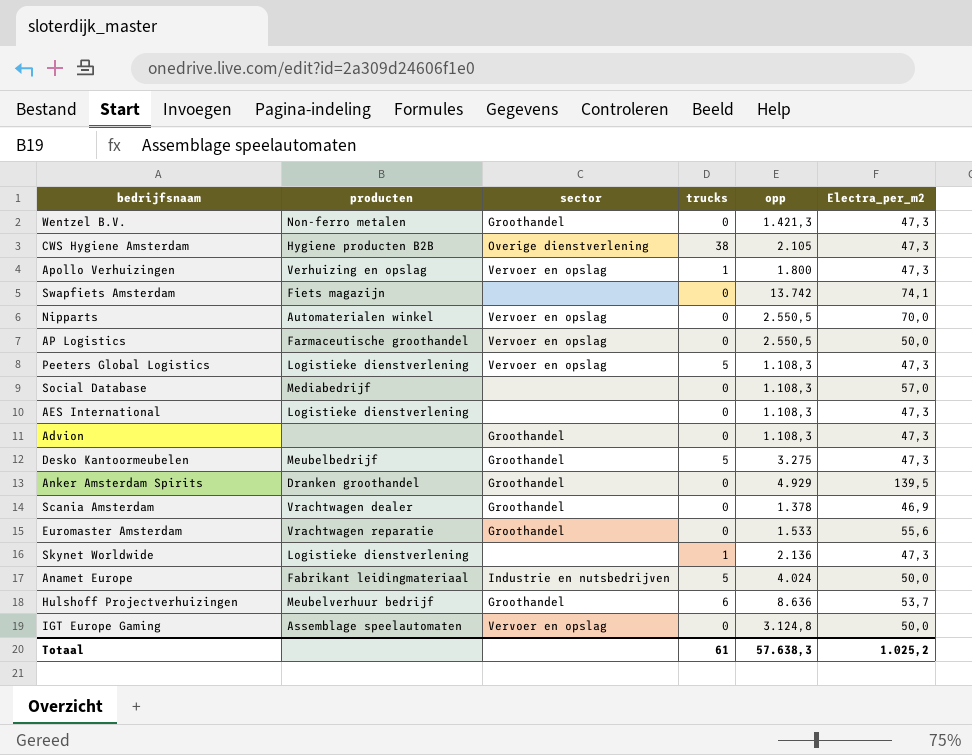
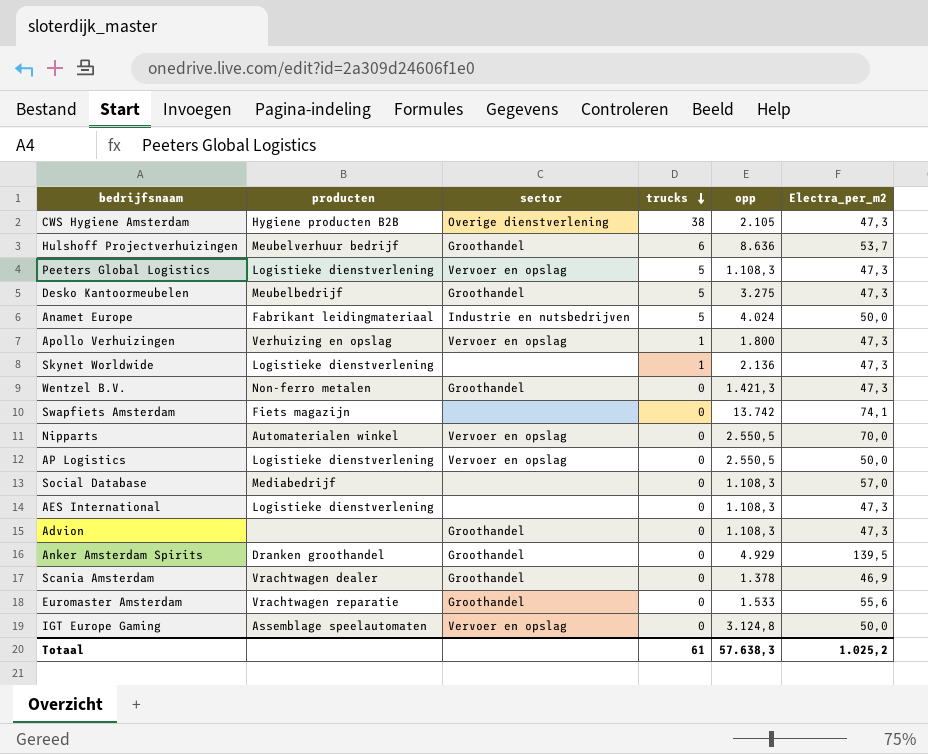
row order: none -> trucks descending
AP Logistics | producten: Farmaceutische groothandel -> Logistieke dienstverlening

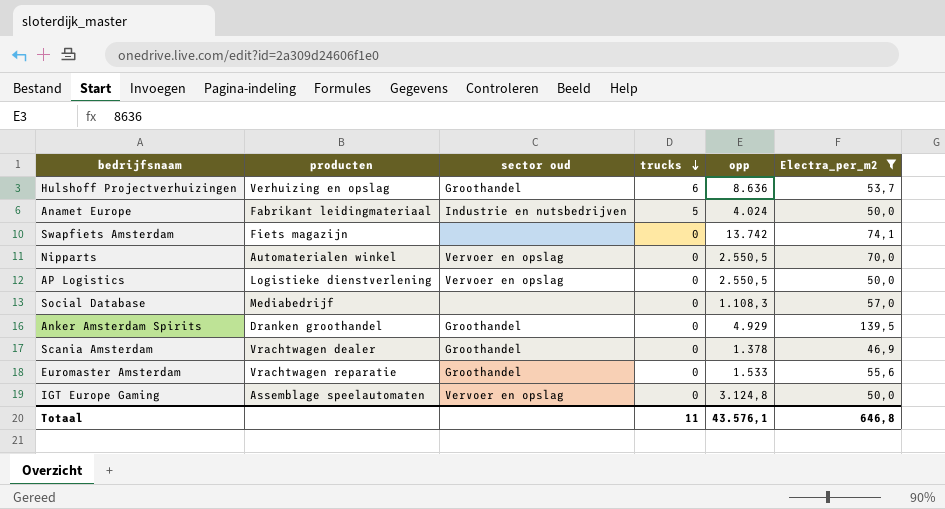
filter: none -> Electra_per_m2 != 47,3
column name: sector -> sector oud
Hulshoff Projectverhuizingen | producten: Meubelverhuur bedrijf -> Verhuizing en opslag
Totaal | trucks: 61 -> 11
Totaal | opp: 57.638,3 -> 43.576,1
Totaal | Electra_per_m2: 1.025,2 -> 646,8

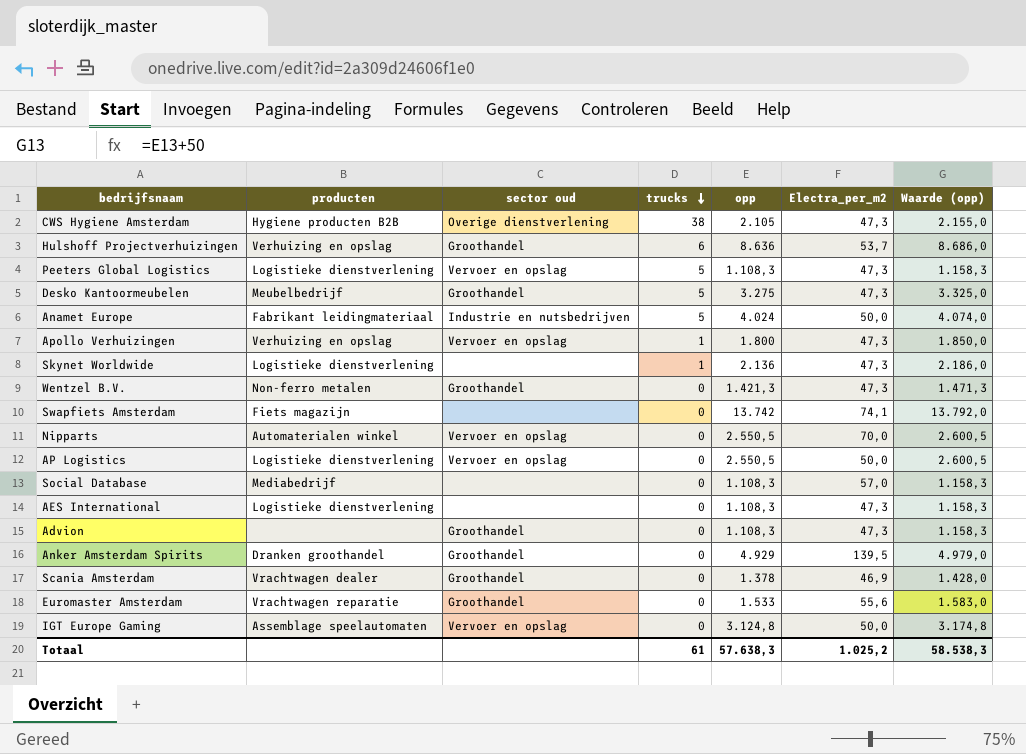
filter: Electra_per_m2 != 47,3 -> none
column Waarde (opp) | formula: none -> [opp] + 50
Totaal | trucks: 11 -> 61
Totaal | opp: 43.576,1 -> 57.638,3
Totaal | Electra_per_m2: 646,8 -> 1.025,2

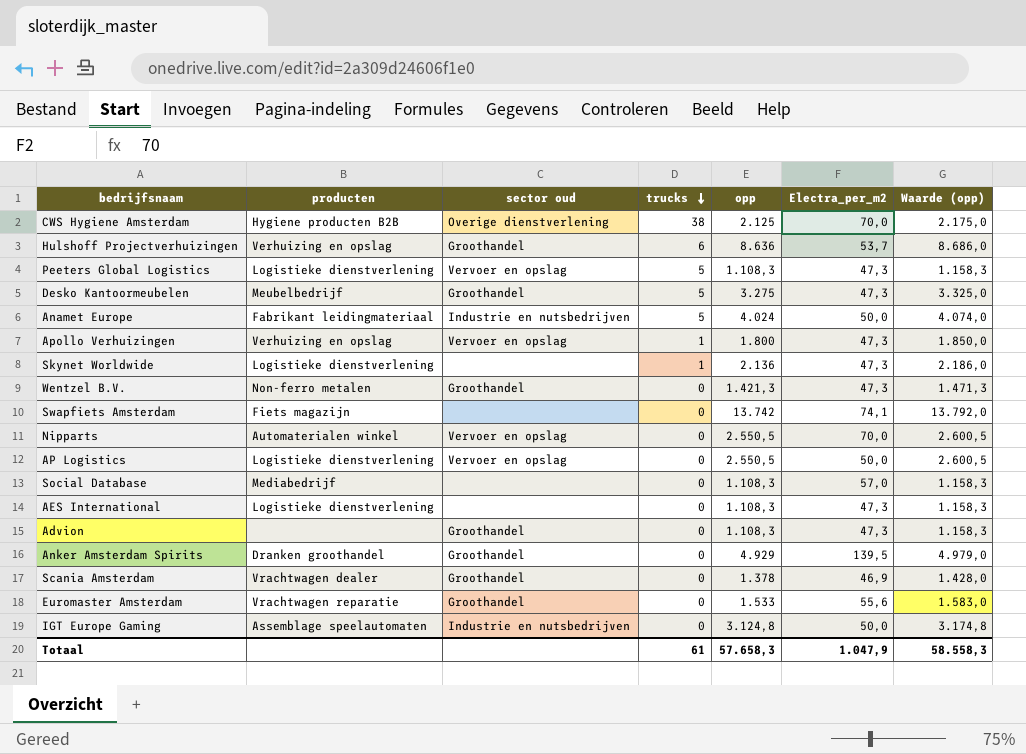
CWS Hygiene Amsterdam | opp: 2.105 -> 2.125
CWS Hygiene Amsterdam | Electra_per_m2: 47,3 -> 70,0
CWS Hygiene Amsterdam | Waarde (opp): 2.155,0 -> 2.175,0
IGT Europe Gaming | sector oud: Vervoer en opslag -> Industrie en nutsbedrijven
Totaal | opp: 57.638,3 -> 57.658,3
Totaal | Electra_per_m2: 1.025,2 -> 1.047,9
Totaal | Waarde (opp): 58.538,3 -> 58.558,3

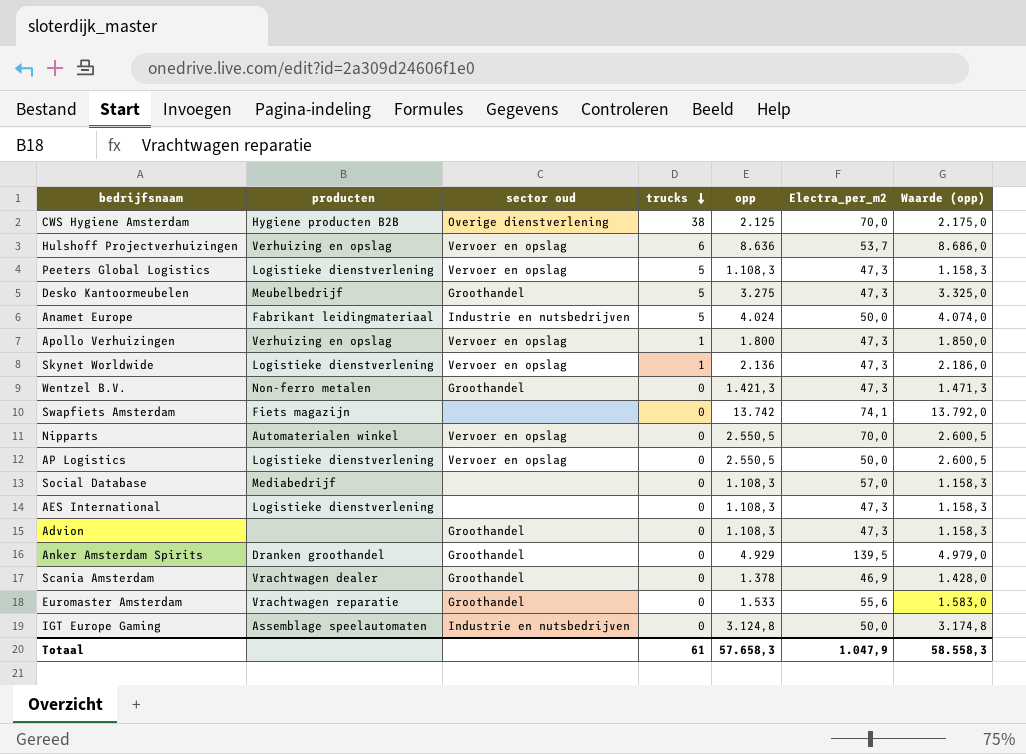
Hulshoff Projectverhuizingen | sector oud: Groothandel -> Vervoer en opslag
Skynet Worldwide | sector oud: none -> Vervoer en opslag

